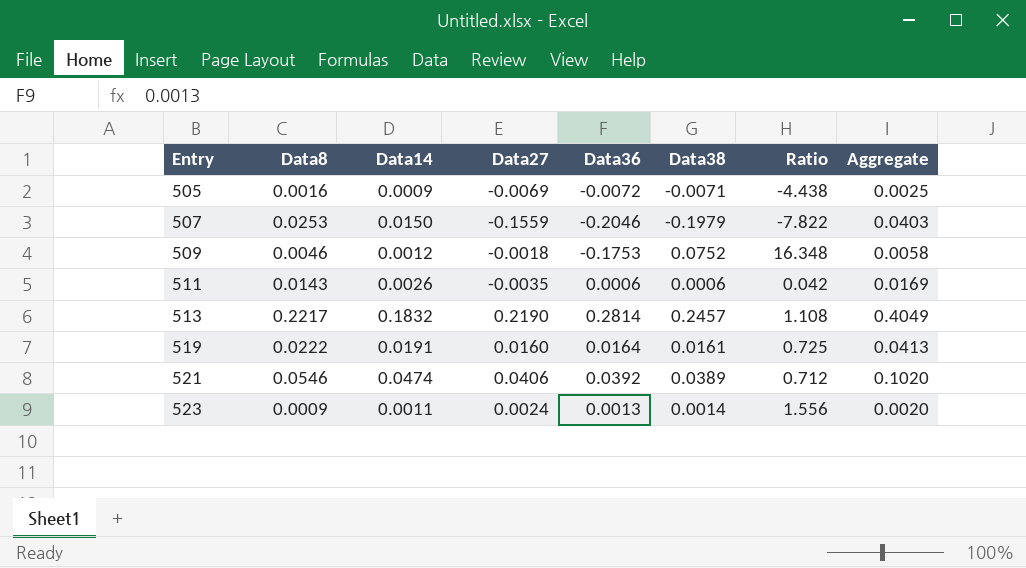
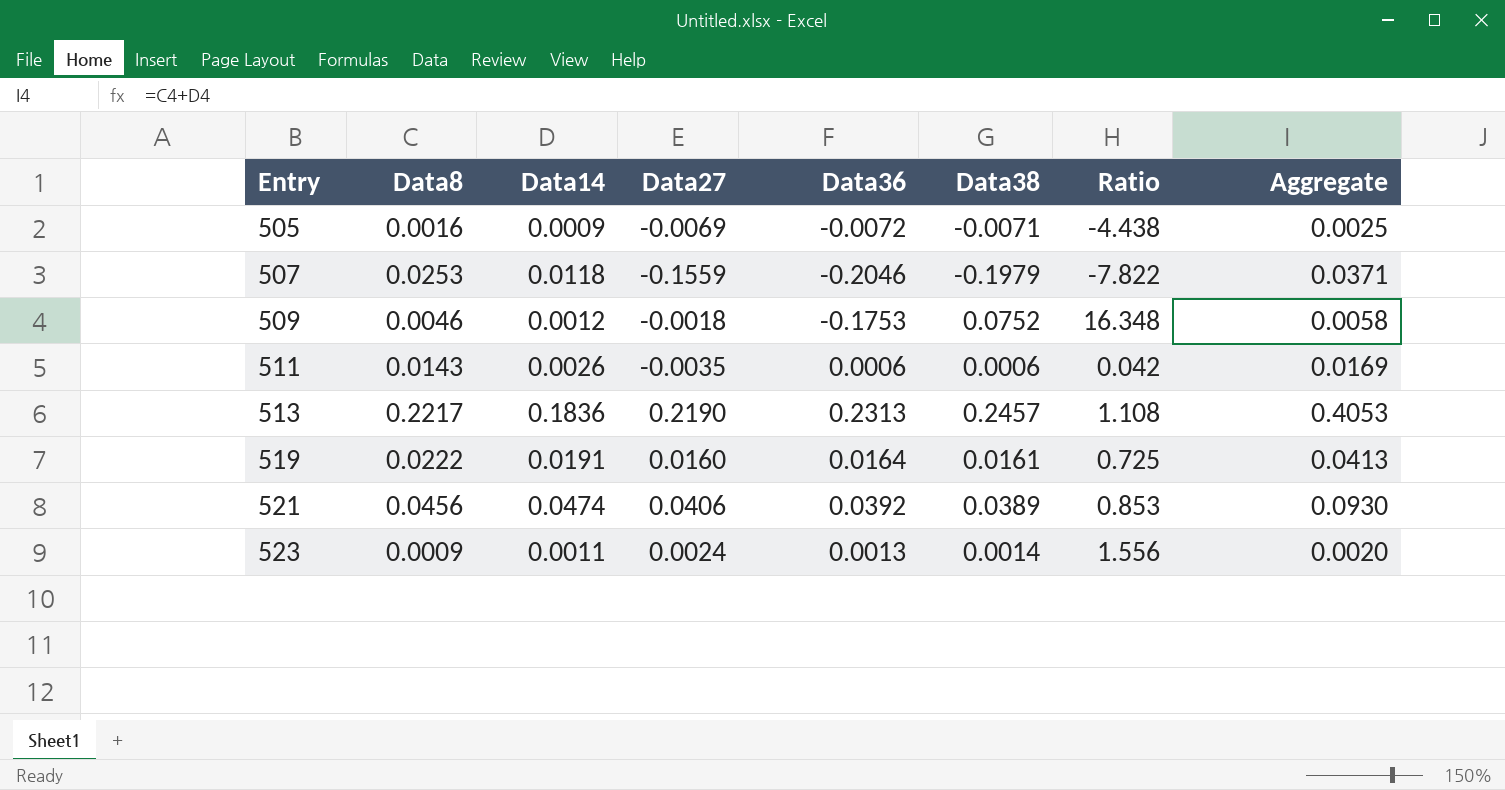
507 | Data14: 0.0150 -> 0.0118
507 | Aggregate: 0.0403 -> 0.0371
513 | Data14: 0.1832 -> 0.1836
513 | Data36: 0.2814 -> 0.2313
513 | Aggregate: 0.4049 -> 0.4053
521 | Data8: 0.0546 -> 0.0456
521 | Ratio: 0.712 -> 0.853
521 | Aggregate: 0.1020 -> 0.0930

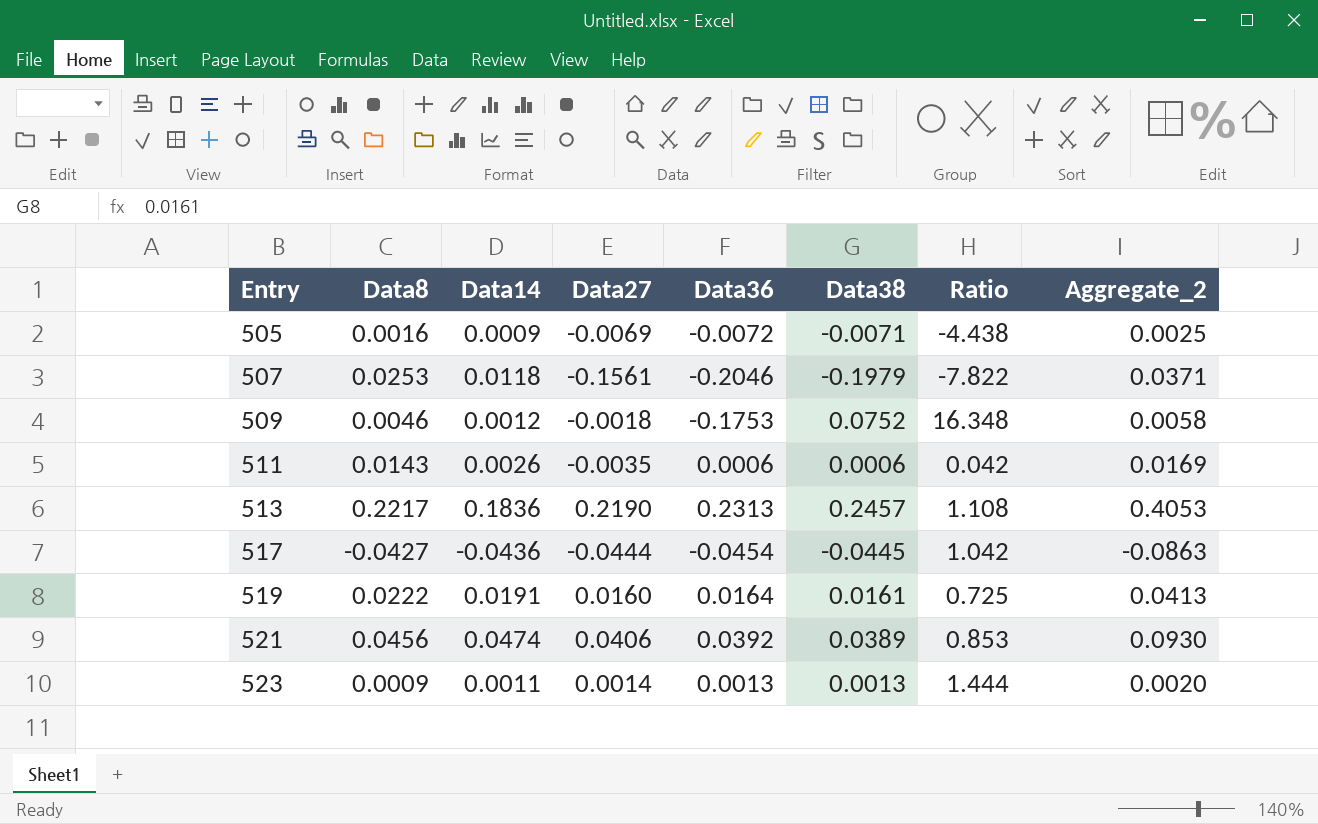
column name: Aggregate -> Aggregate_2
507 | Data27: -0.1559 -> -0.1561
row 517: none -> -0.0427 | -0.0436 | -0.0444 | -0.0454 | -0.0445 | 1.042 | -0.0863
523 | Data27: 0.0024 -> 0.0014
523 | Data38: 0.0014 -> 0.0013
523 | Ratio: 1.556 -> 1.444

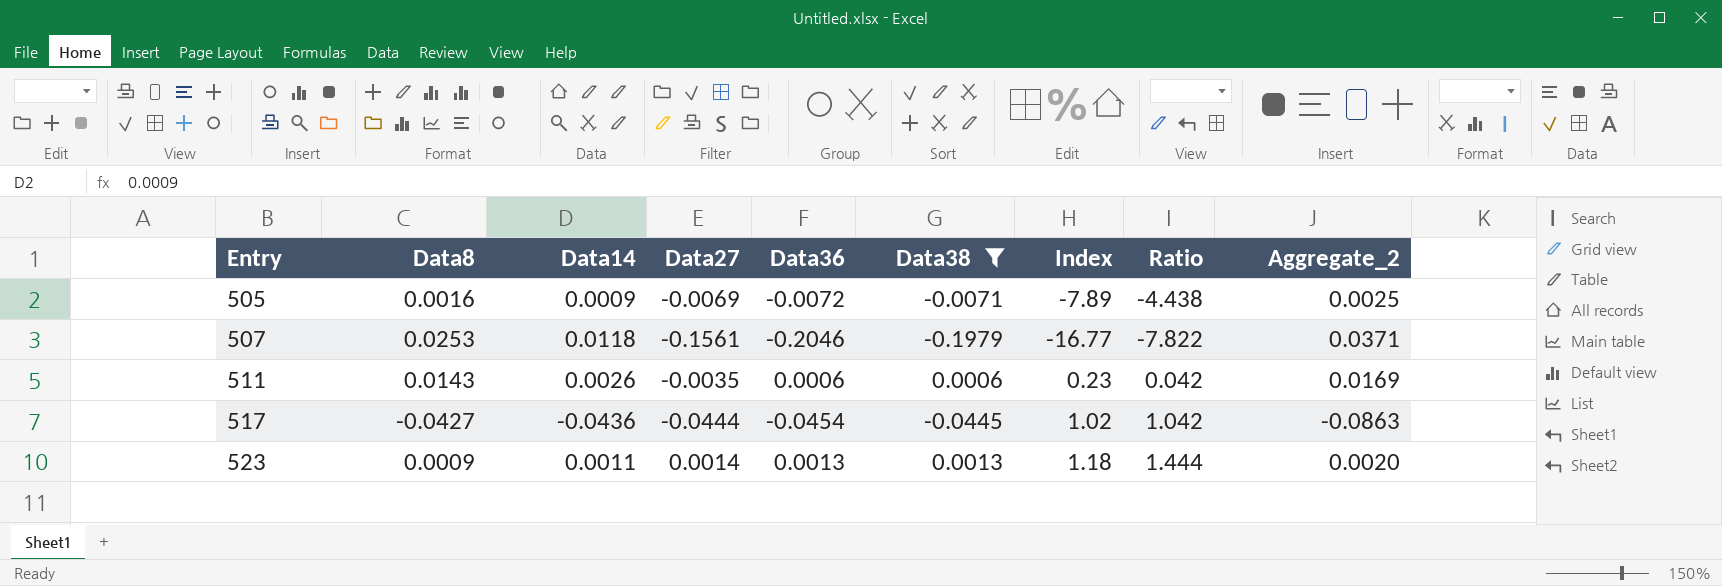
filter: none -> Data38 <= 0.0013
column Index | formula: none -> [Data38] / [Data14]

